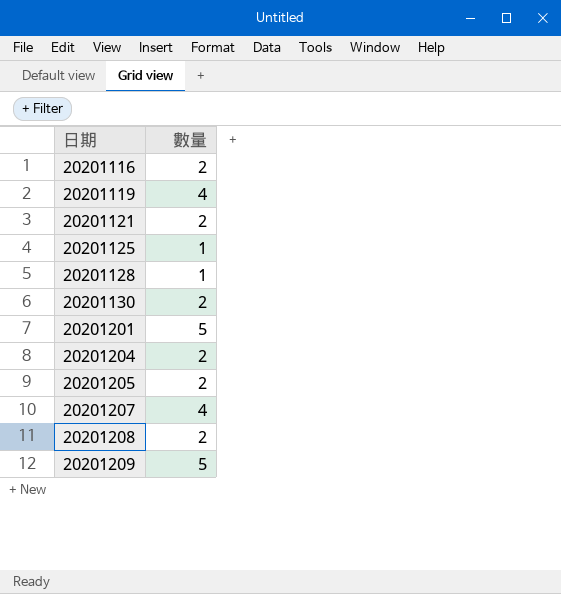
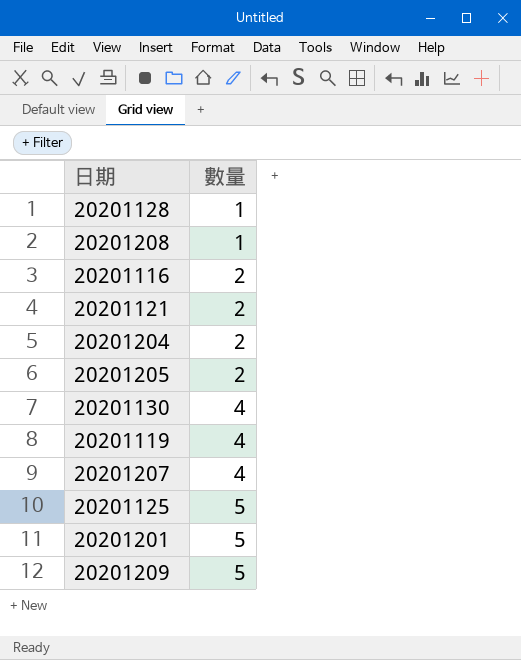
row order: 日期 ascending -> 數量 ascending
20201208 | 數量: 2 -> 1
20201130 | 數量: 2 -> 4
20201125 | 數量: 1 -> 5

